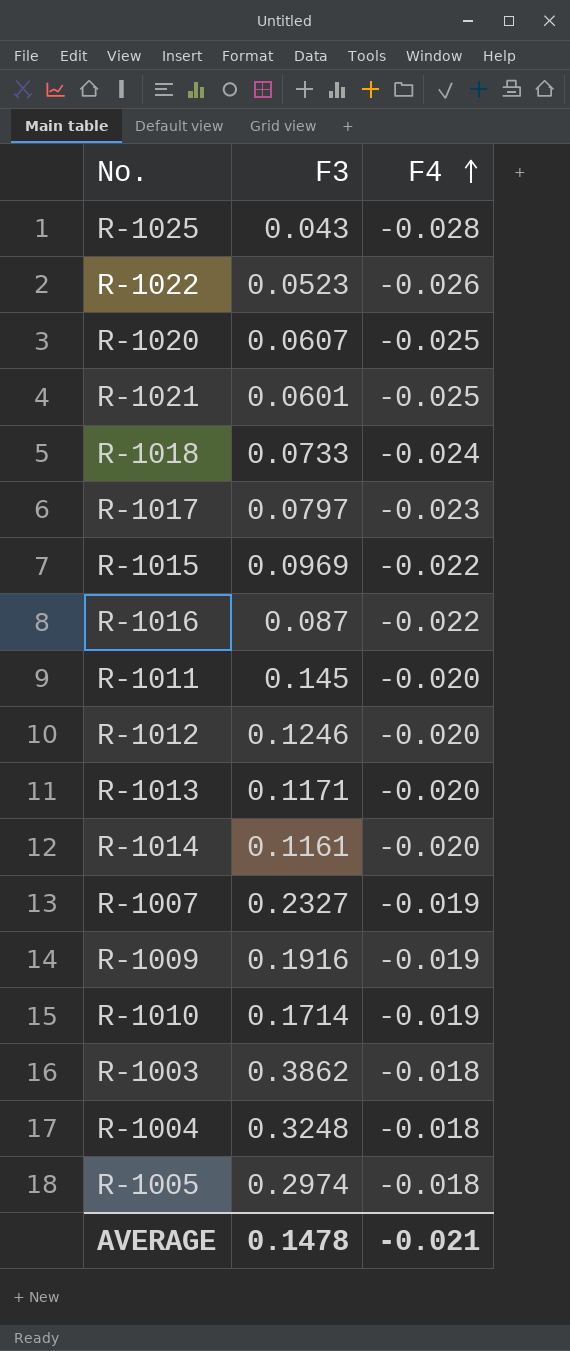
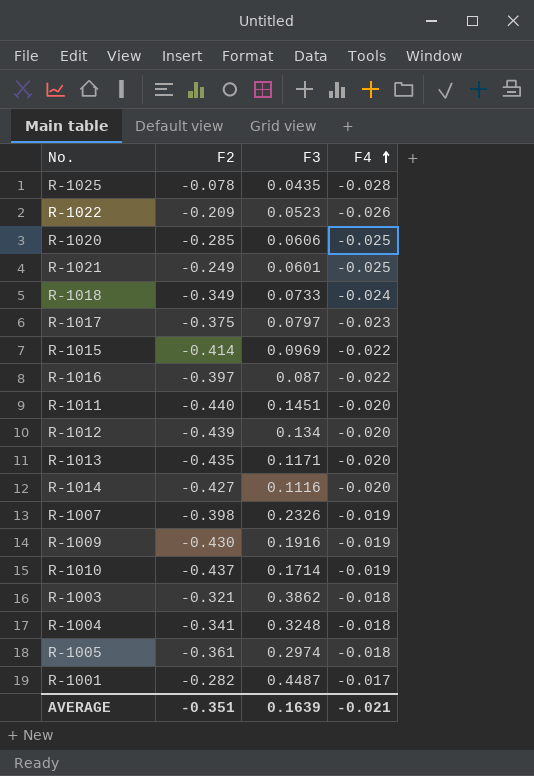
column F2 | position: none -> 2
R-1025 | F3: 0.043 -> 0.0435
R-1020 | F3: 0.0607 -> 0.0606
R-1011 | F3: 0.145 -> 0.1451
R-1012 | F3: 0.1246 -> 0.134
R-1014 | F3: 0.1161 -> 0.1116
R-1007 | F3: 0.2327 -> 0.2326
row R-1001: none -> -0.282 | 0.4487 | -0.017
AVERAGE | F3: 0.1478 -> 0.1639

